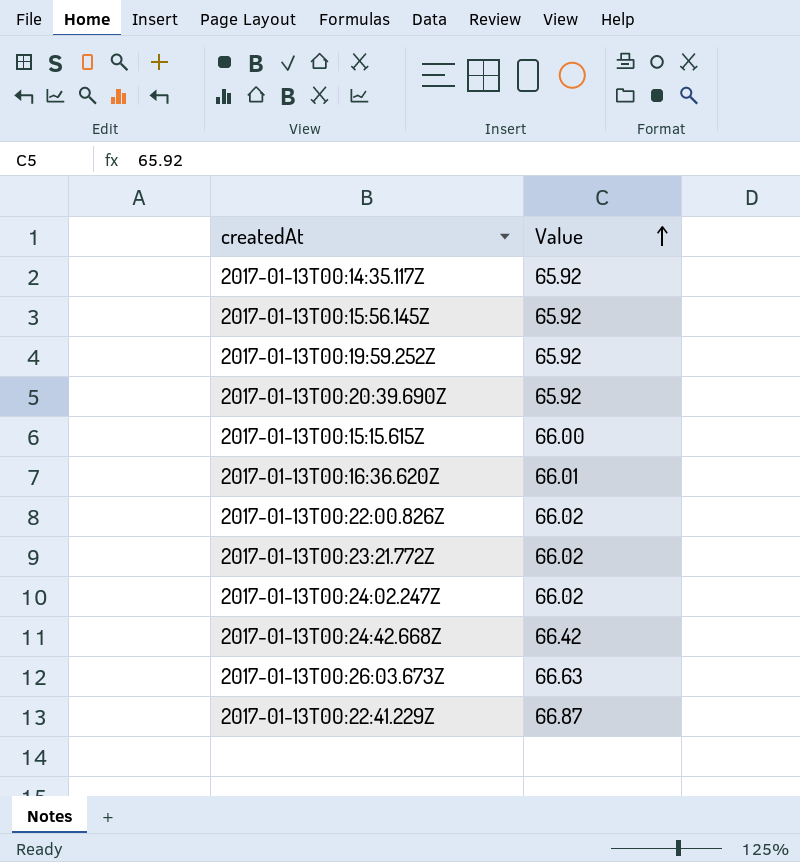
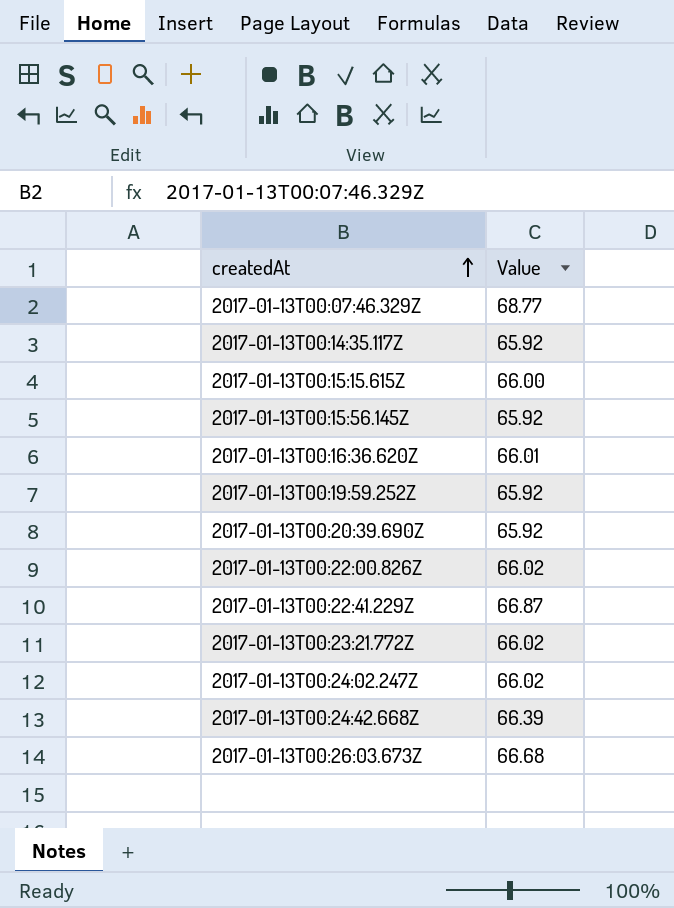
row order: Value ascending -> createdAt ascending
row 2017-01-13T00:07:46.329Z: none -> 68.77
2017-01-13T00:24:42.668Z | Value: 66.42 -> 66.39
2017-01-13T00:26:03.673Z | Value: 66.63 -> 66.68

